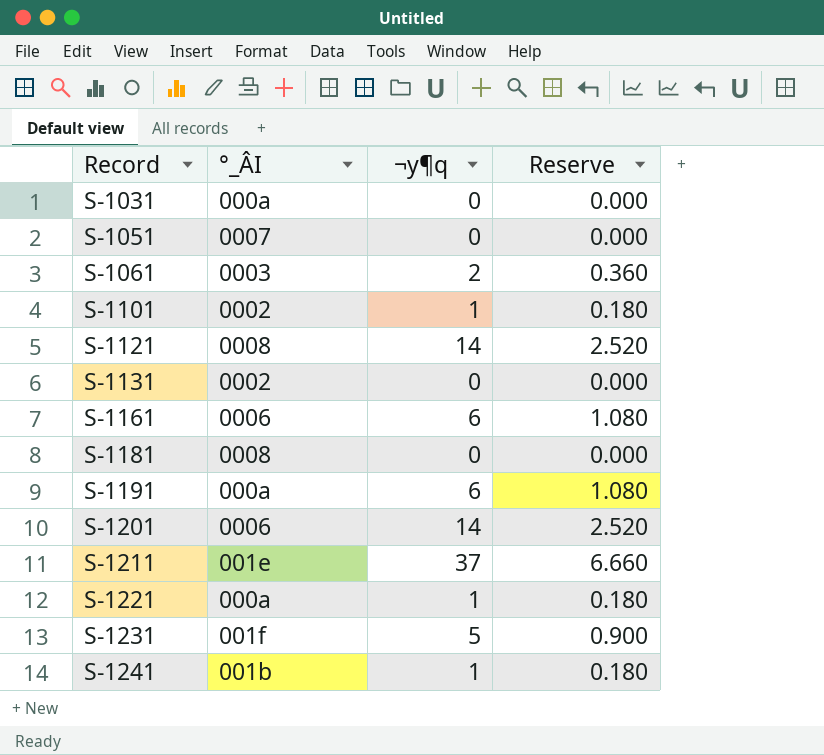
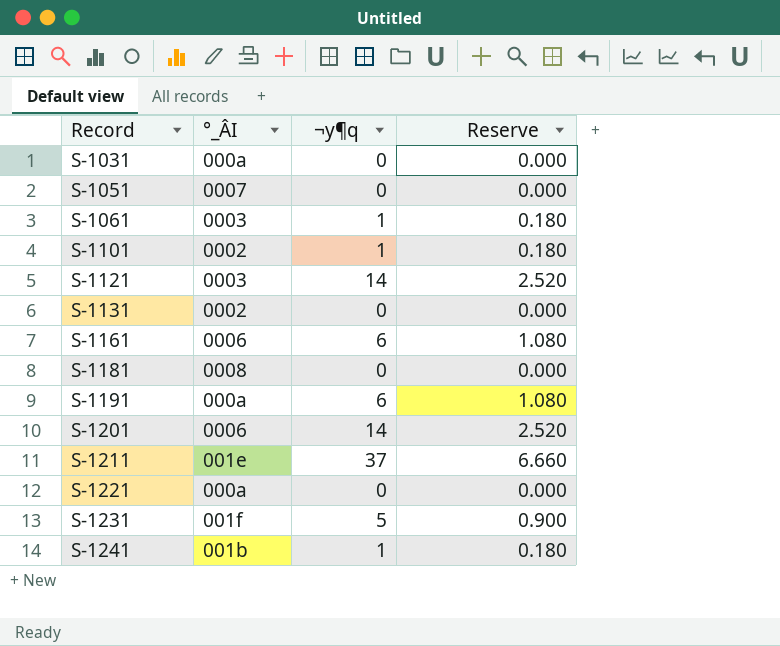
S-1061 | ¬y¶q: 2 -> 1
S-1061 | Reserve: 0.360 -> 0.180
S-1121 | °_ÂI: 0008 -> 0003
S-1221 | ¬y¶q: 1 -> 0
S-1221 | Reserve: 0.180 -> 0.000

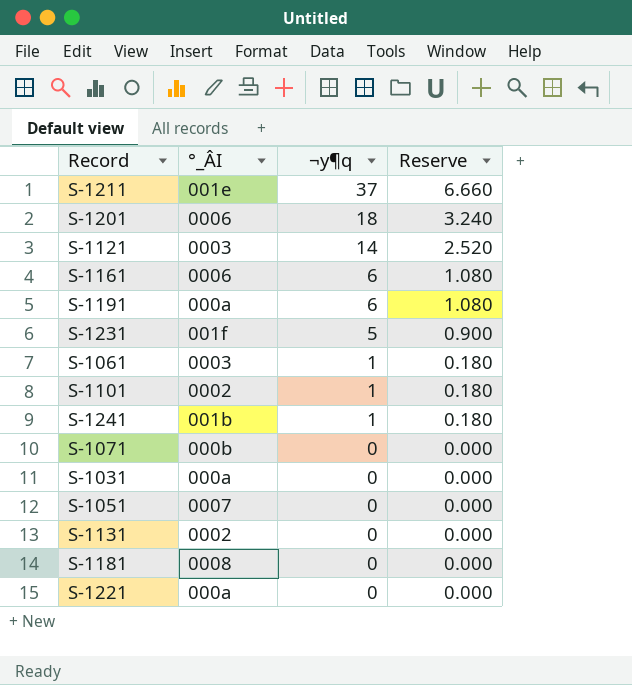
row order: Record ascending -> ¬y¶q descending
S-1201 | ¬y¶q: 14 -> 18
S-1201 | Reserve: 2.520 -> 3.240
row S-1071: none -> 000b | 0 | 0.000

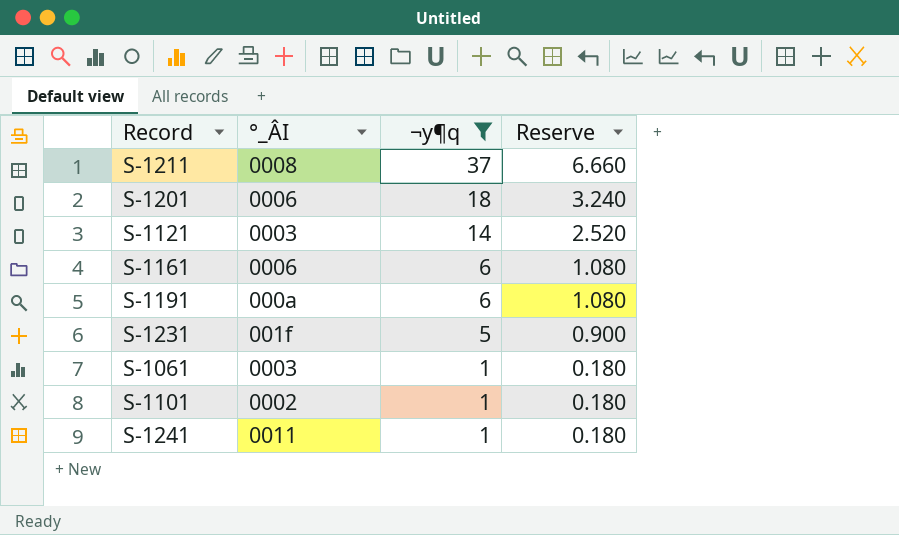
filter: none -> ¬y¶q != 0
S-1211 | °_ÂI: 001e -> 0008
S-1241 | °_ÂI: 001b -> 0011

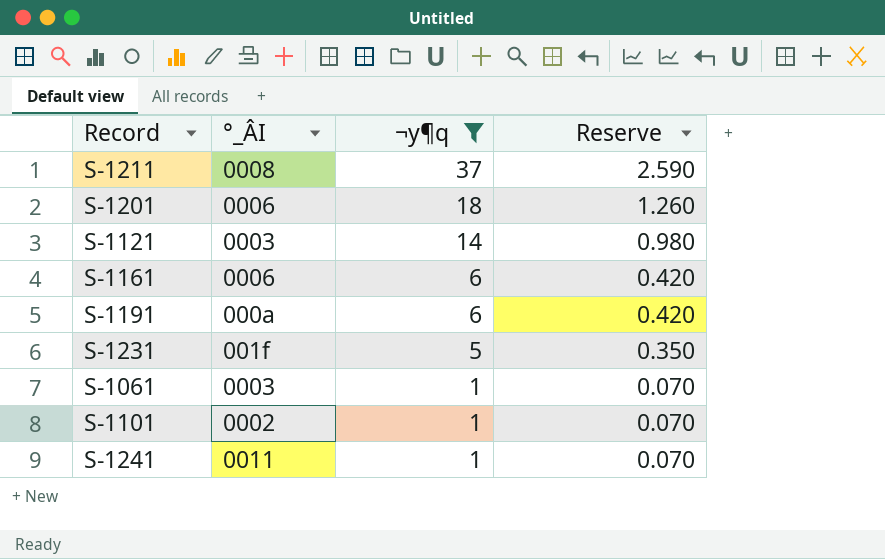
column Reserve | formula: [¬y¶q] * 0.18 -> [¬y¶q] * 0.07

